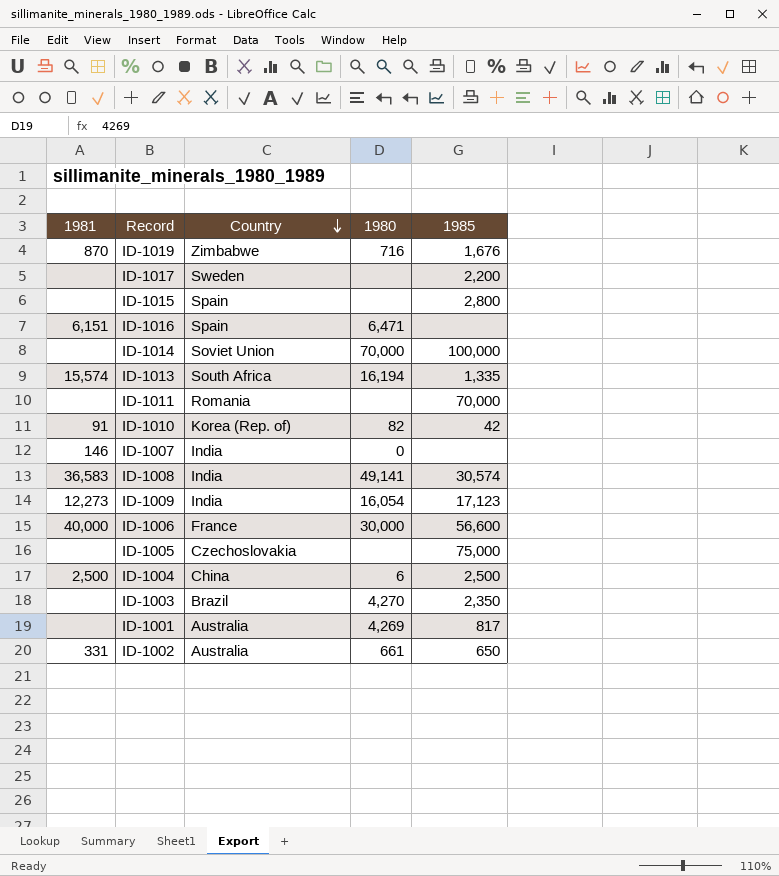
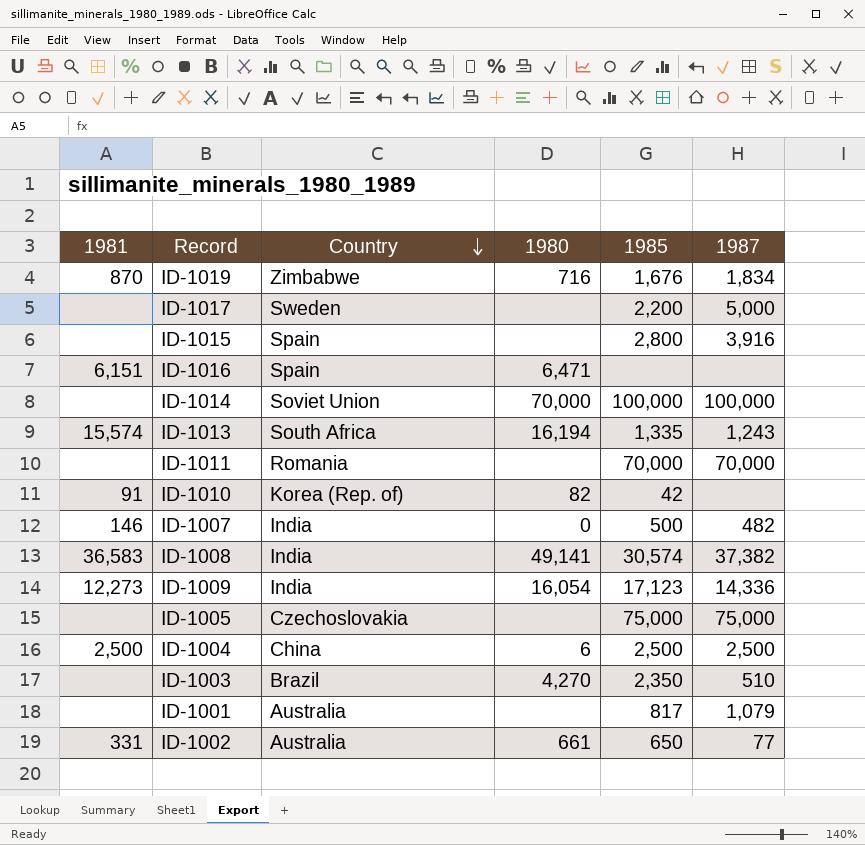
column 1987 | position: none -> 6
row ID-1006: 40,000 | France | 30,000 | 56,600 -> none
ID-1007 | 1985: none -> 500
ID-1001 | 1980: 4,269 -> none

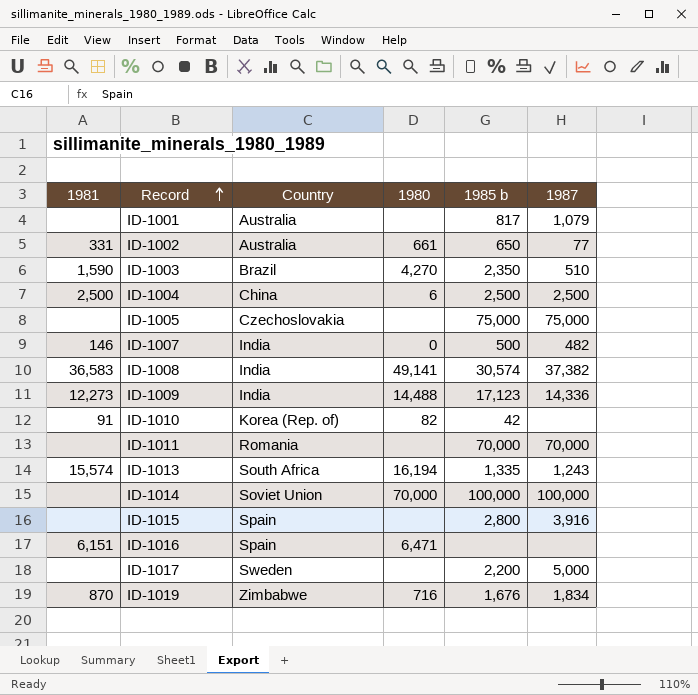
row order: Country descending -> Record ascending
column name: 1985 -> 1985 b
ID-1003 | 1981: none -> 1,590
ID-1009 | 1980: 16,054 -> 14,488

